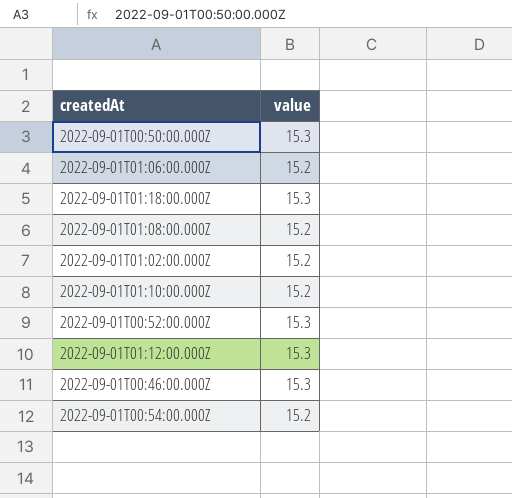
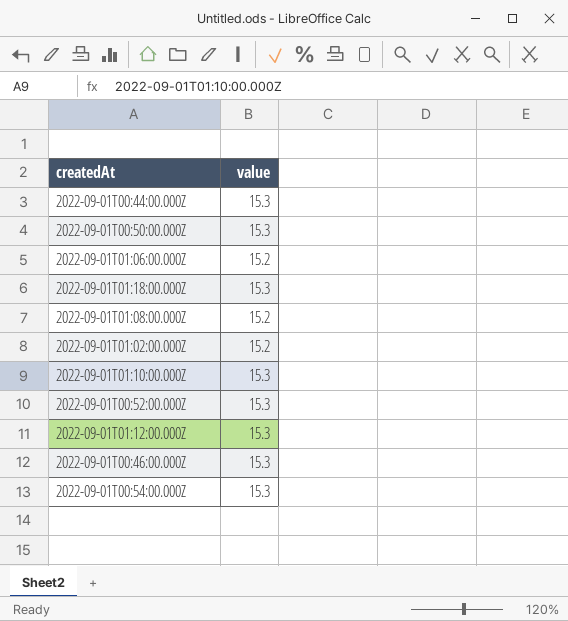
row 2022-09-01T00:44:00.000Z: none -> 15.3
2022-09-01T01:10:00.000Z | value: 15.2 -> 15.3
2022-09-01T00:54:00.000Z | value: 15.2 -> 15.3

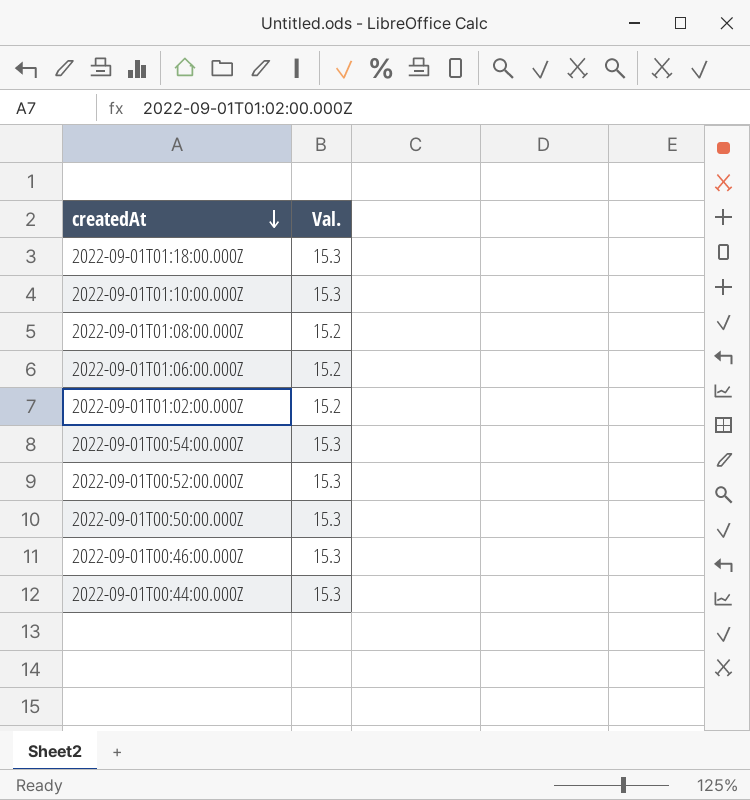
row order: none -> createdAt descending
column name: value -> Val.
row 2022-09-01T01:12:00.000Z: 15.3 -> none

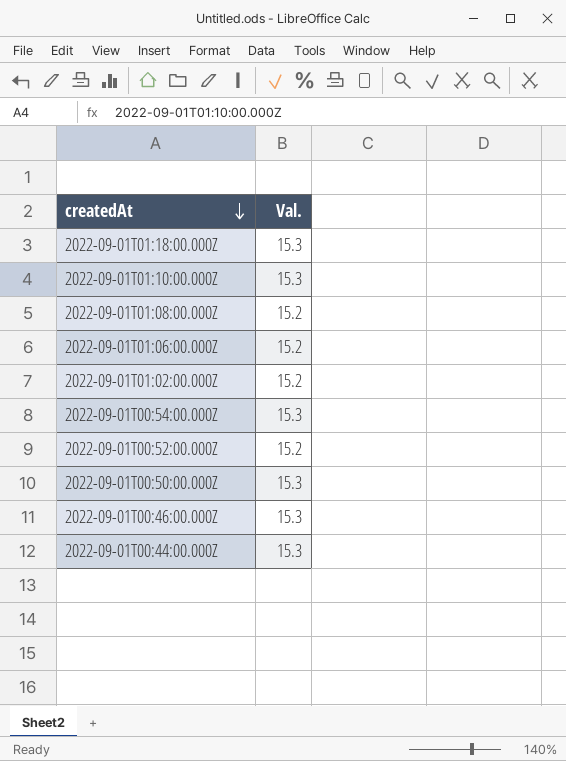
2022-09-01T00:52:00.000Z | Val.: 15.3 -> 15.2

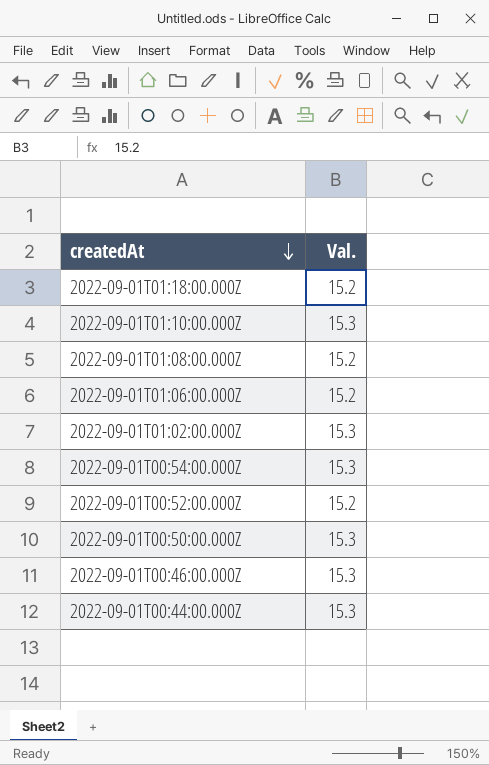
2022-09-01T01:18:00.000Z | Val.: 15.3 -> 15.2
2022-09-01T01:02:00.000Z | Val.: 15.2 -> 15.3

